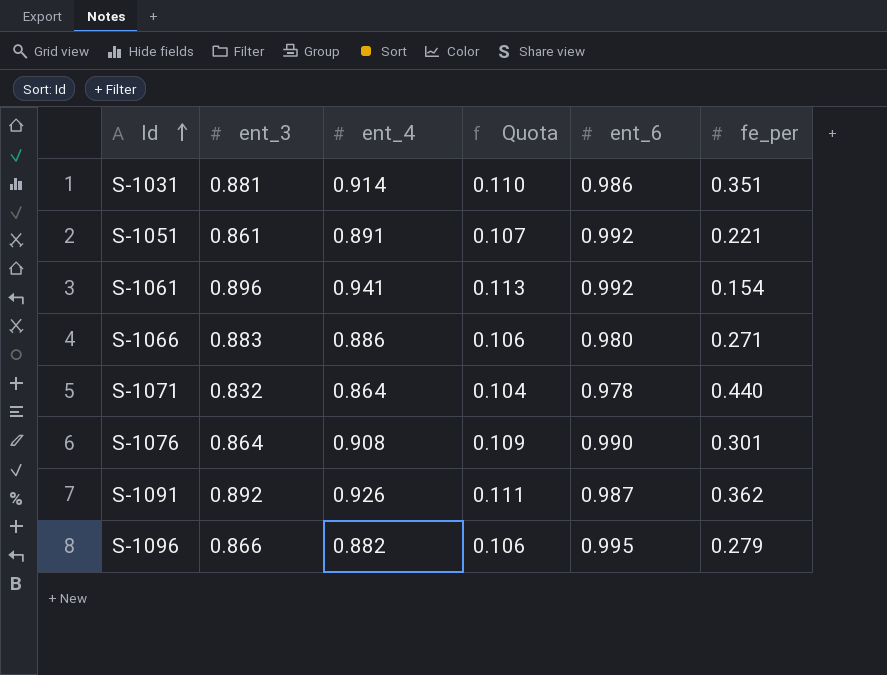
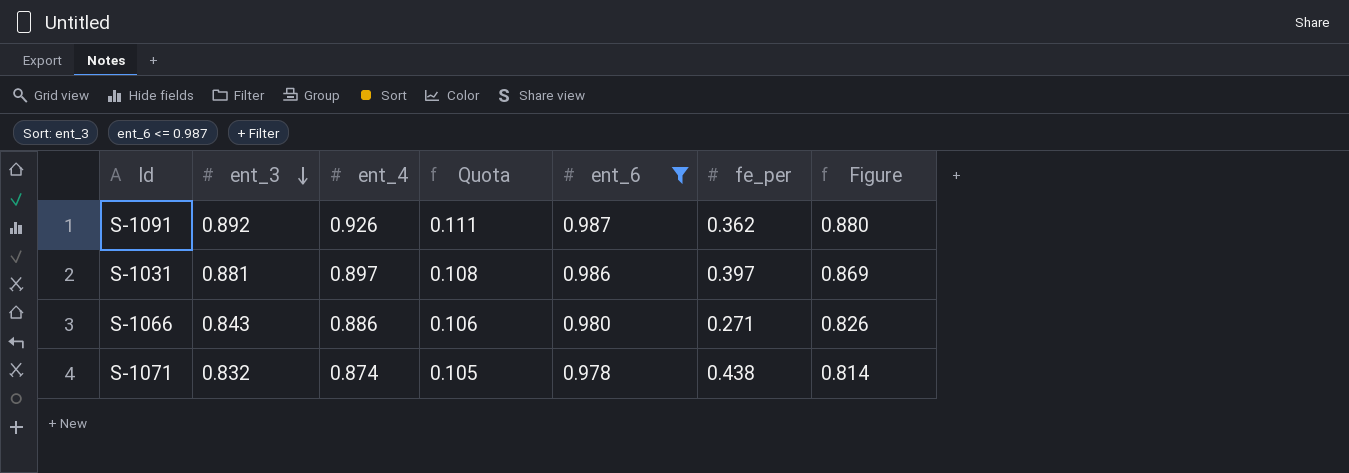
filter: none -> ent_6 <= 0.987
row order: Id ascending -> ent_3 descending
column Figure | formula: none -> [ent_3] * [ent_6]
S-1031 | ent_4: 0.914 -> 0.897
S-1031 | Quota: 0.110 -> 0.108
S-1031 | fe_per: 0.351 -> 0.397
S-1066 | ent_3: 0.883 -> 0.843
S-1071 | ent_4: 0.864 -> 0.874
S-1071 | Quota: 0.104 -> 0.105
S-1071 | fe_per: 0.440 -> 0.438

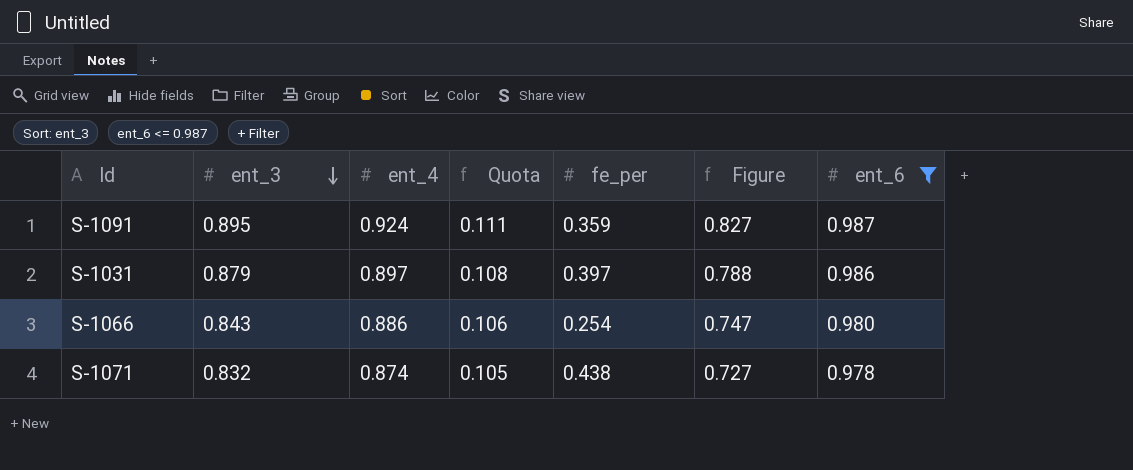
column Figure | formula: [ent_3] * [ent_6] -> [ent_3] * [ent_4]
column ent_6 | position: 5 -> 7
S-1091 | ent_3: 0.892 -> 0.895
S-1091 | ent_4: 0.926 -> 0.924
S-1091 | fe_per: 0.362 -> 0.359
S-1031 | ent_3: 0.881 -> 0.879
S-1066 | fe_per: 0.271 -> 0.254

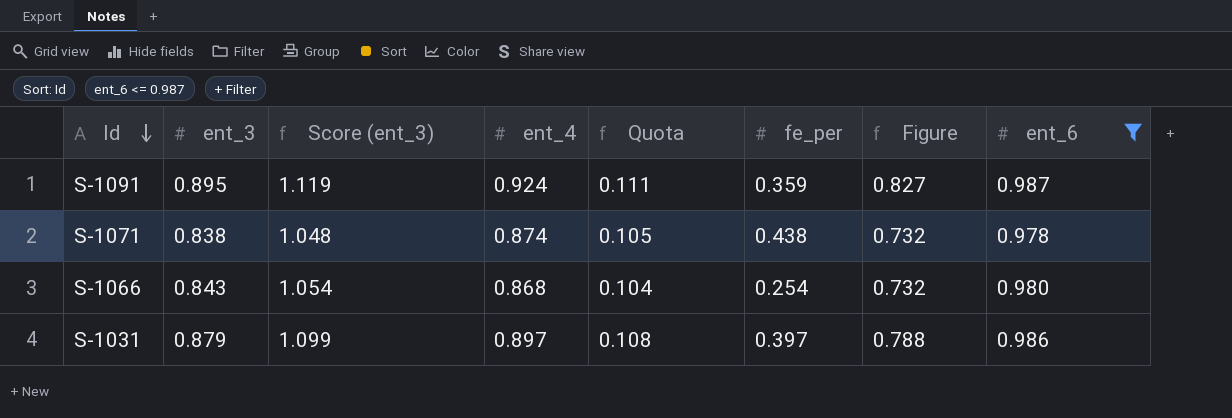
row order: ent_3 descending -> Id descending
column Score (ent_3) | formula: none -> [ent_3] * 1.25
S-1071 | ent_3: 0.832 -> 0.838
S-1071 | Figure: 0.727 -> 0.732
S-1066 | ent_4: 0.886 -> 0.868
S-1066 | Quota: 0.106 -> 0.104
S-1066 | Figure: 0.747 -> 0.732

